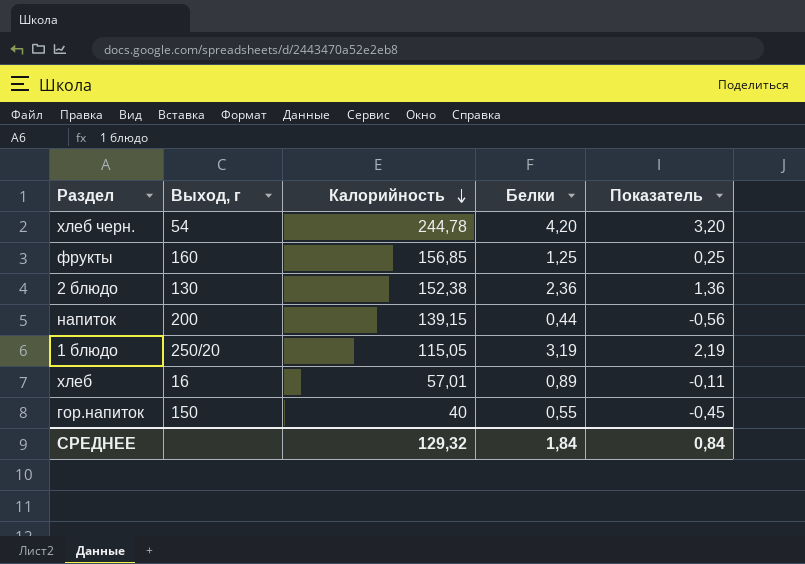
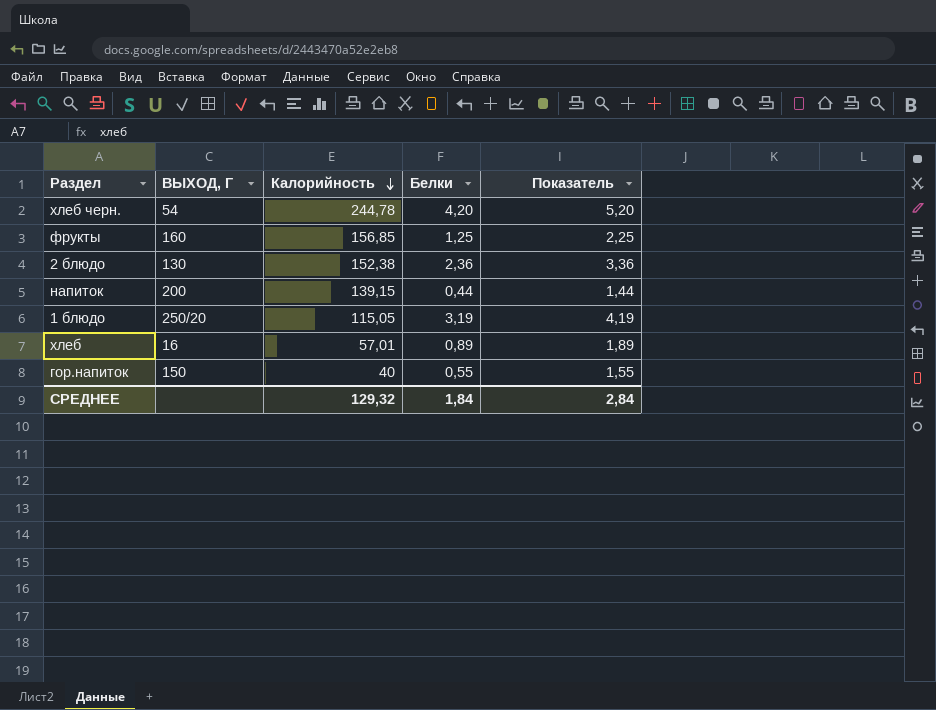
column name: Выход, г -> ВЫХОД, Г
column Показатель | formula: [Белки] - 1 -> [Белки] + 1
СРЕДНЕЕ | Показатель: 0,84 -> 2,84

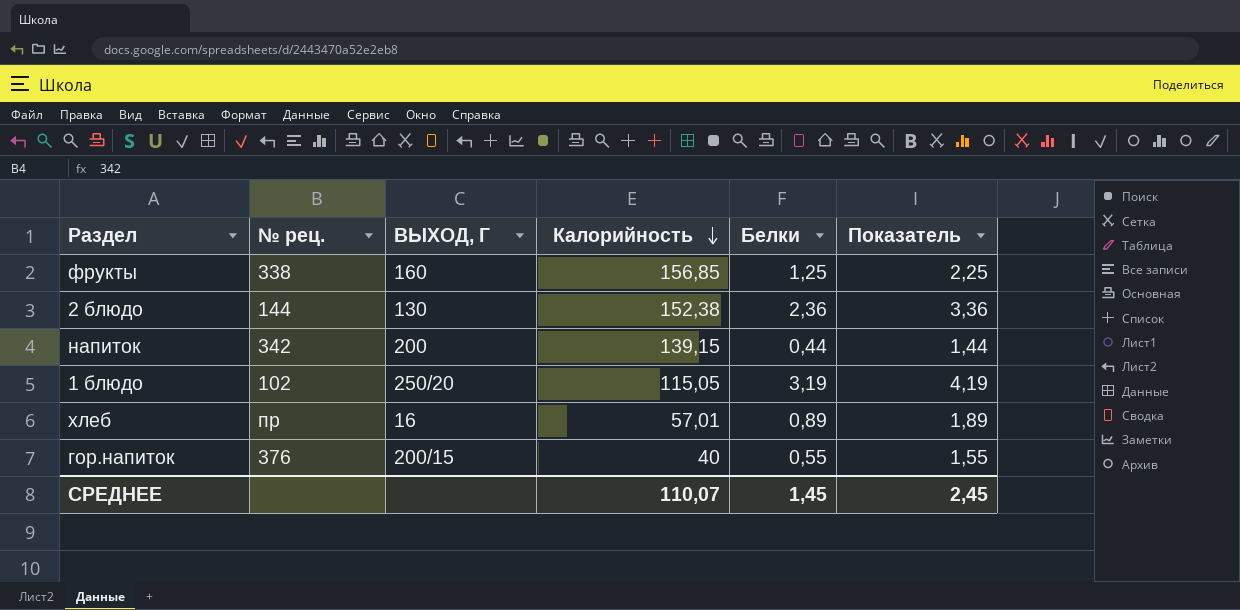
column № рец. | position: none -> 2
row хлеб черн.: 54 | 244,78 | 4,20 | 5,20 -> none
гор.напиток | ВЫХОД, Г: 150 -> 200/15
СРЕДНЕЕ | Калорийность: 129,32 -> 110,07
СРЕДНЕЕ | Белки: 1,84 -> 1,45
СРЕДНЕЕ | Показатель: 2,84 -> 2,45

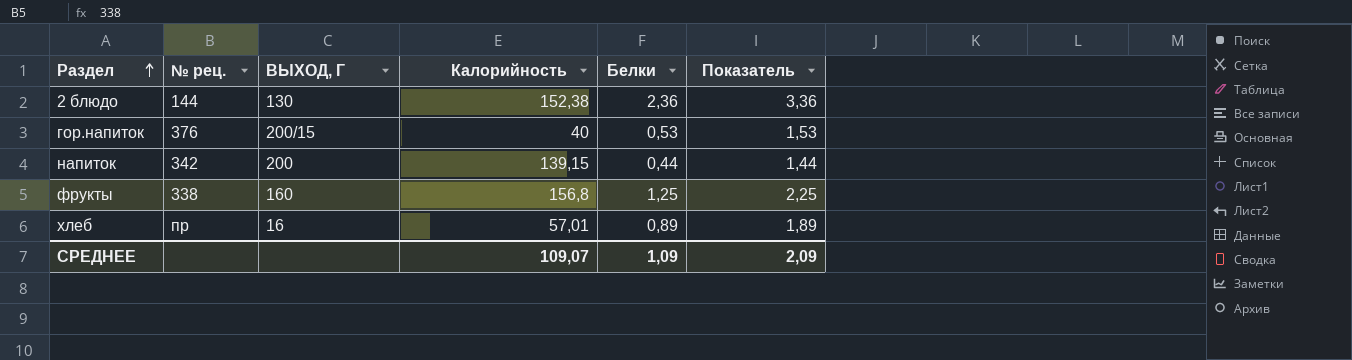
row order: Калорийность descending -> Раздел ascending
row 1 блюдо: 102 | 250/20 | 115,05 | 3,19 | 4,19 -> none
гор.напиток | Белки: 0,55 -> 0,53
гор.напиток | Показатель: 1,55 -> 1,53
фрукты | Калорийность: 156,85 -> 156,8
СРЕДНЕЕ | Калорийность: 110,07 -> 109,07
СРЕДНЕЕ | Белки: 1,45 -> 1,09
СРЕДНЕЕ | Показатель: 2,45 -> 2,09

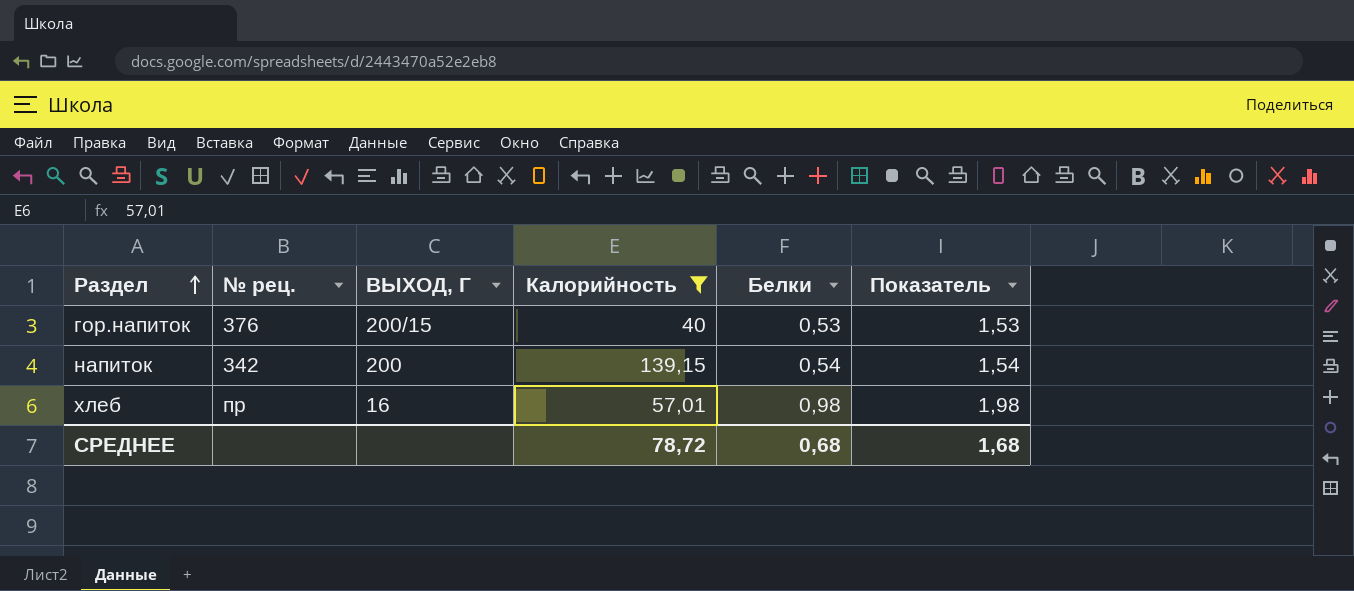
filter: none -> Калорийность <= 139,15
напиток | Белки: 0,44 -> 0,54
напиток | Показатель: 1,44 -> 1,54
хлеб | Белки: 0,89 -> 0,98
хлеб | Показатель: 1,89 -> 1,98
СРЕДНЕЕ | Калорийность: 109,07 -> 78,72
СРЕДНЕЕ | Белки: 1,09 -> 0,68
СРЕДНЕЕ | Показатель: 2,09 -> 1,68

